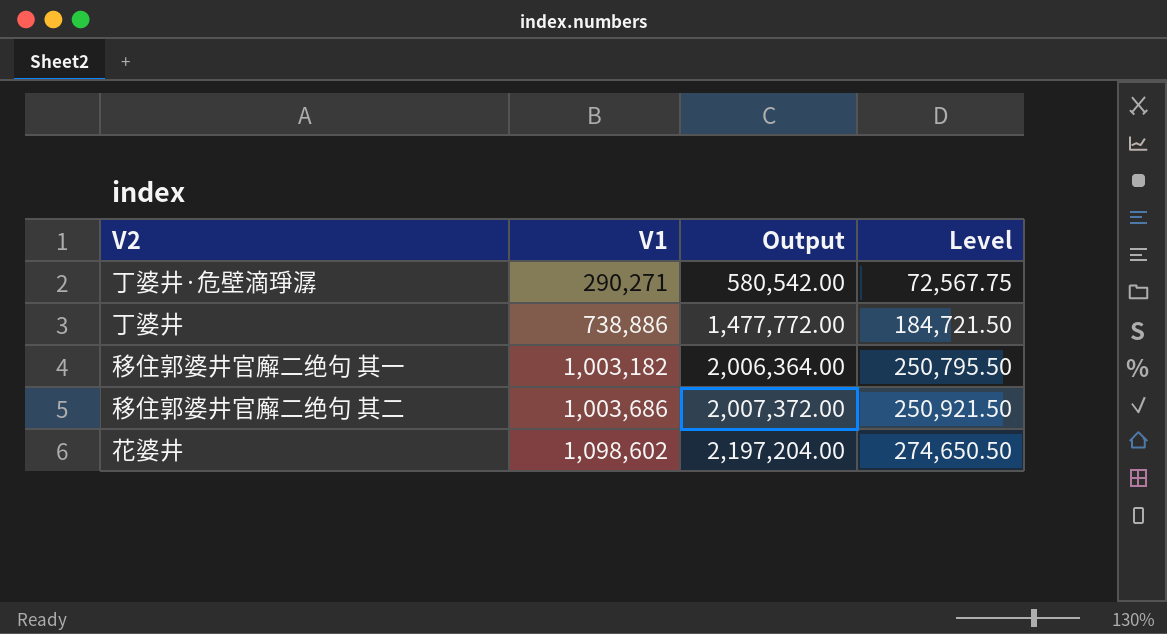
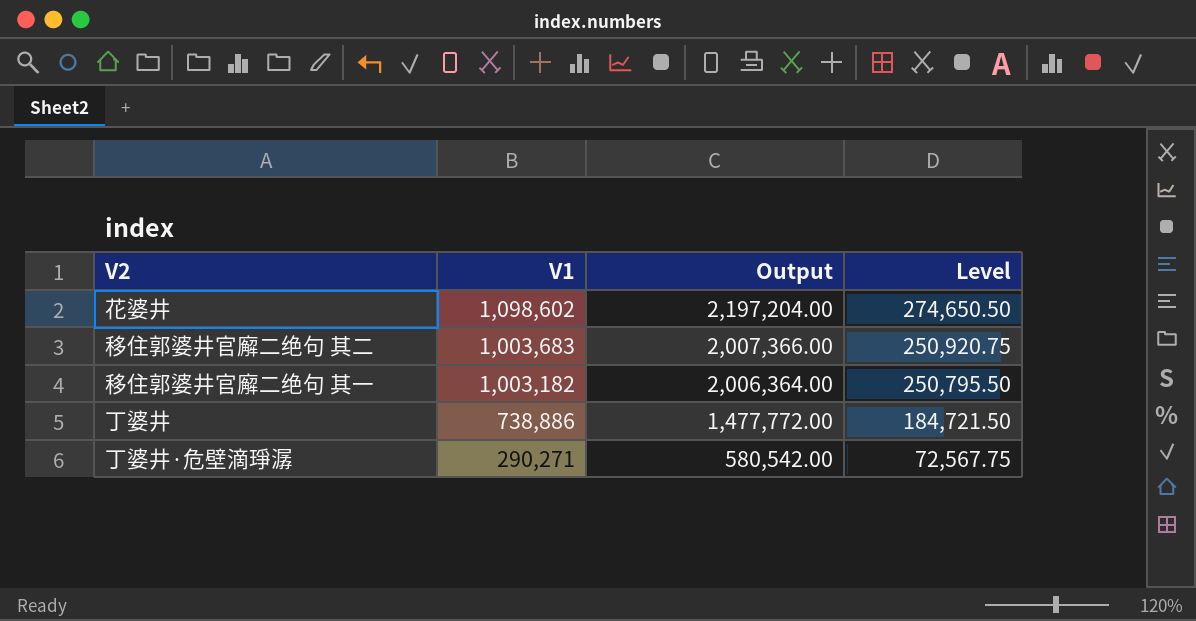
row order: V1 ascending -> V1 descending
移住郭婆井官廨二绝句 其二 | V1: 1,003,686 -> 1,003,683
移住郭婆井官廨二绝句 其二 | Output: 2,007,372.00 -> 2,007,366.00
移住郭婆井官廨二绝句 其二 | Level: 250,921.50 -> 250,920.75

